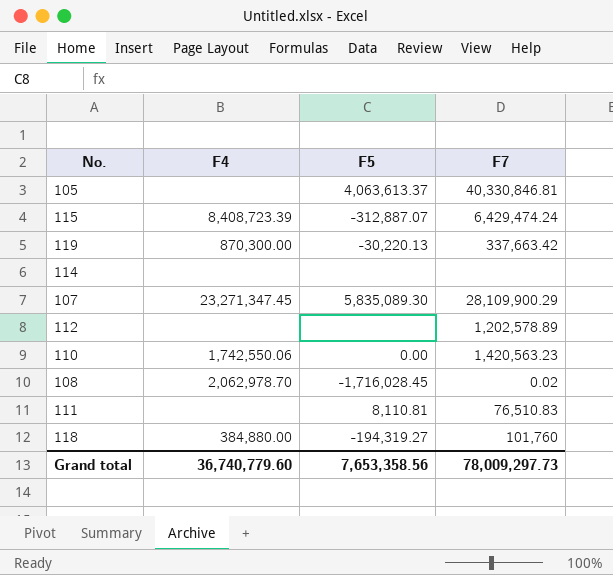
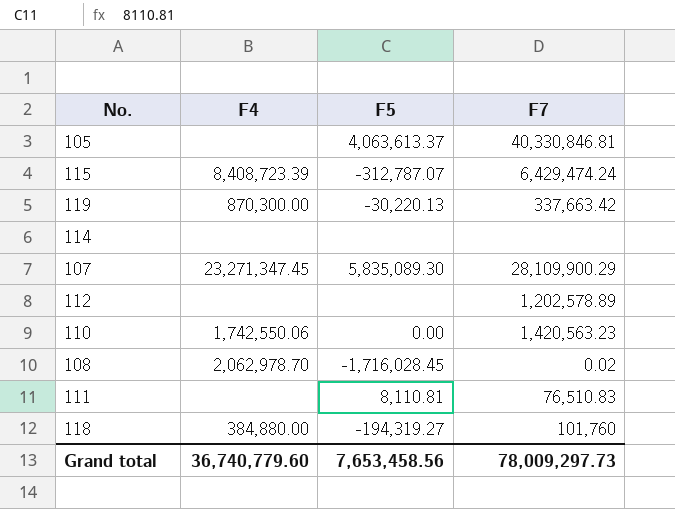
115 | F5: -312,887.07 -> -312,787.07
Grand total | F5: 7,653,358.56 -> 7,653,458.56

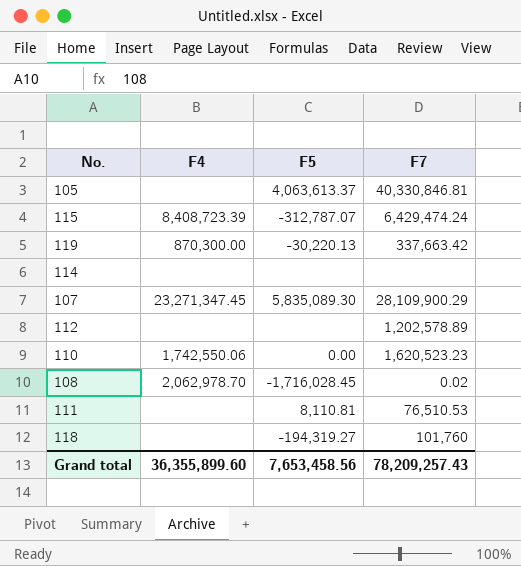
110 | F7: 1,420,563.23 -> 1,620,523.23
111 | F7: 76,510.83 -> 76,510.53
118 | F4: 384,880.00 -> none
Grand total | F4: 36,740,779.60 -> 36,355,899.60
Grand total | F7: 78,009,297.73 -> 78,209,257.43

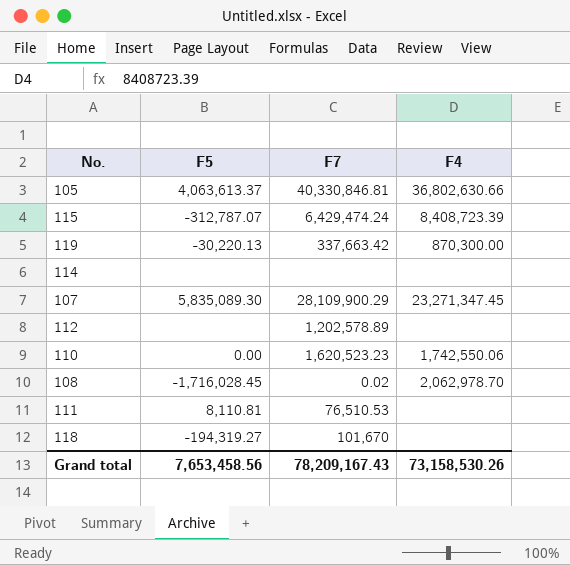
column F4 | position: 2 -> 4
105 | F4: none -> 36,802,630.66
118 | F7: 101,760 -> 101,670
Grand total | F7: 78,209,257.43 -> 78,209,167.43
Grand total | F4: 36,355,899.60 -> 73,158,530.26

